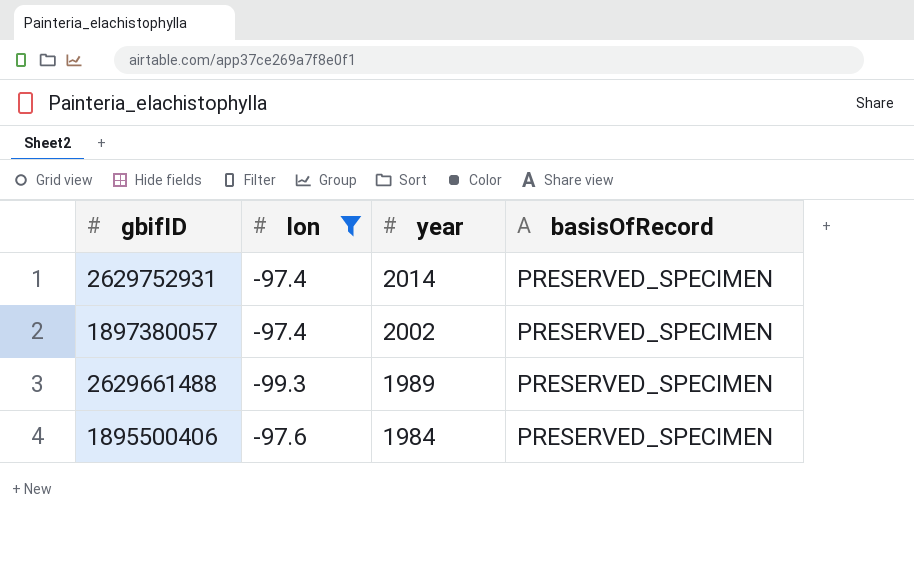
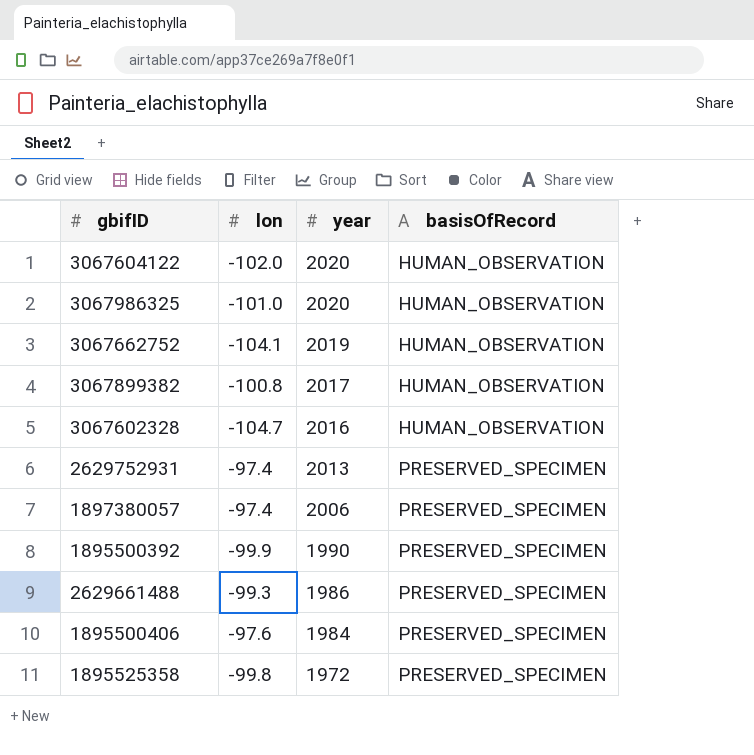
filter: lon >= -99.3 -> none
2629752931 | year: 2014 -> 2013
1897380057 | year: 2002 -> 2006
2629661488 | year: 1989 -> 1986

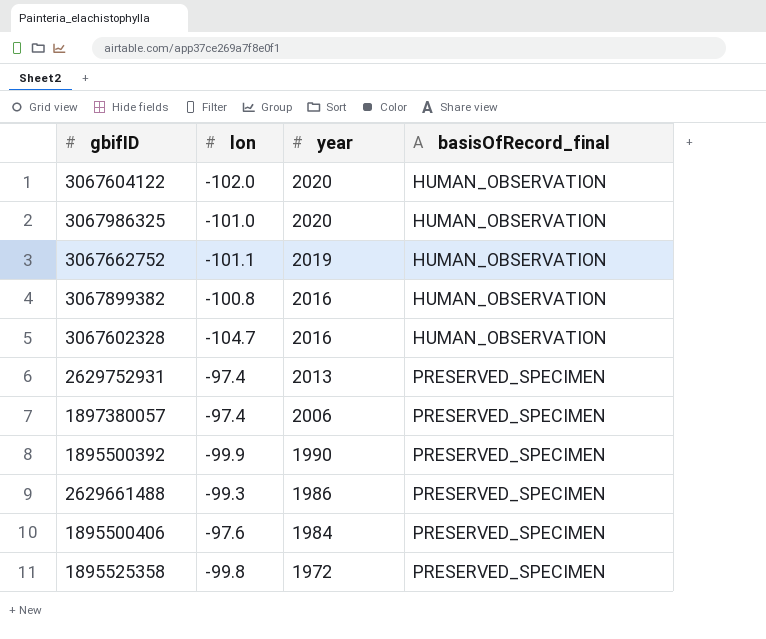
column name: basisOfRecord -> basisOfRecord_final
3067662752 | lon: -104.1 -> -101.1
3067899382 | year: 2017 -> 2016

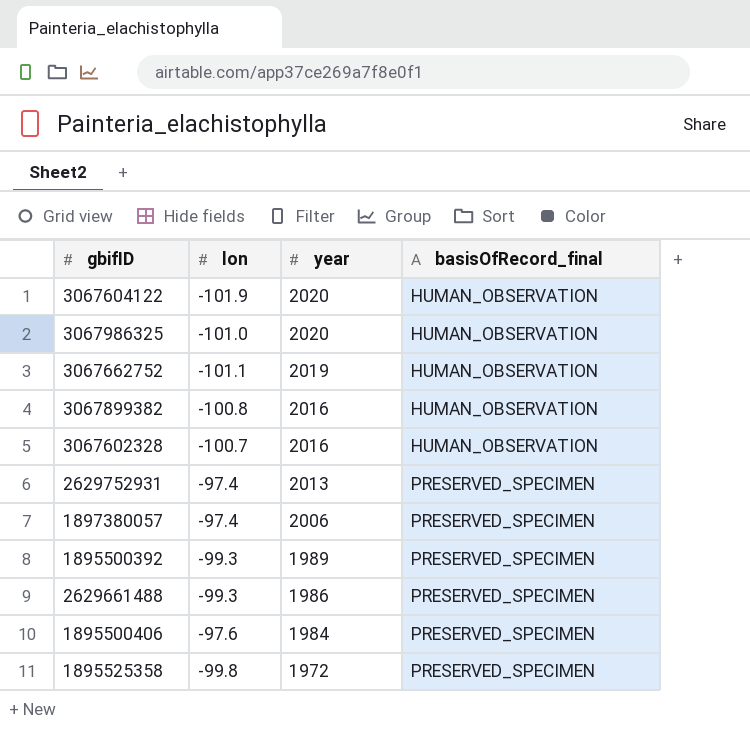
3067604122 | lon: -102.0 -> -101.9
3067602328 | lon: -104.7 -> -100.7
1895500392 | lon: -99.9 -> -99.3
1895500392 | year: 1990 -> 1989

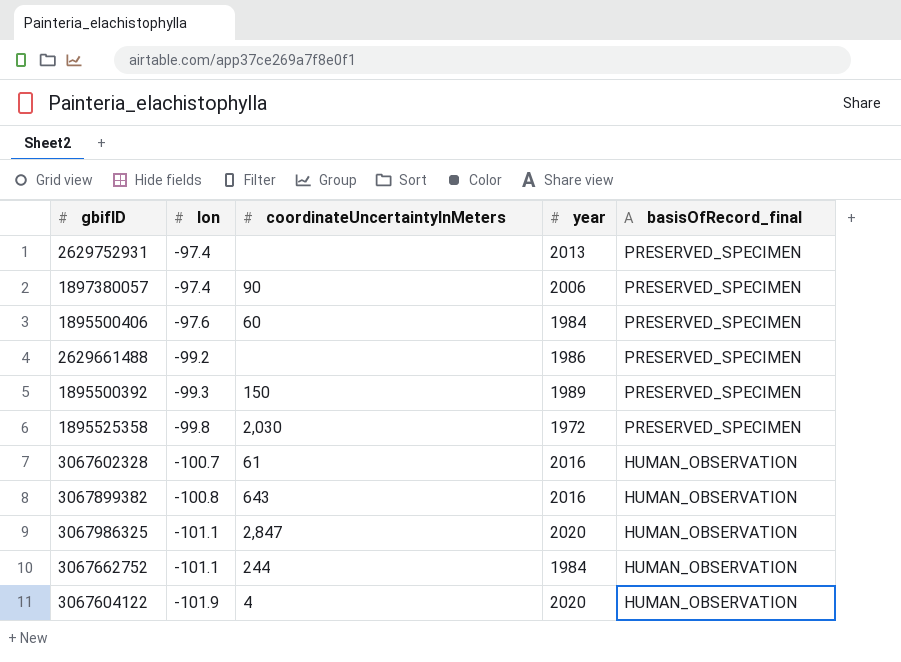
row order: year descending -> lon descending
column coordinateUncertaintyInMeters | position: none -> 3
2629661488 | lon: -99.3 -> -99.2
3067986325 | lon: -101.0 -> -101.1
3067662752 | year: 2019 -> 1984

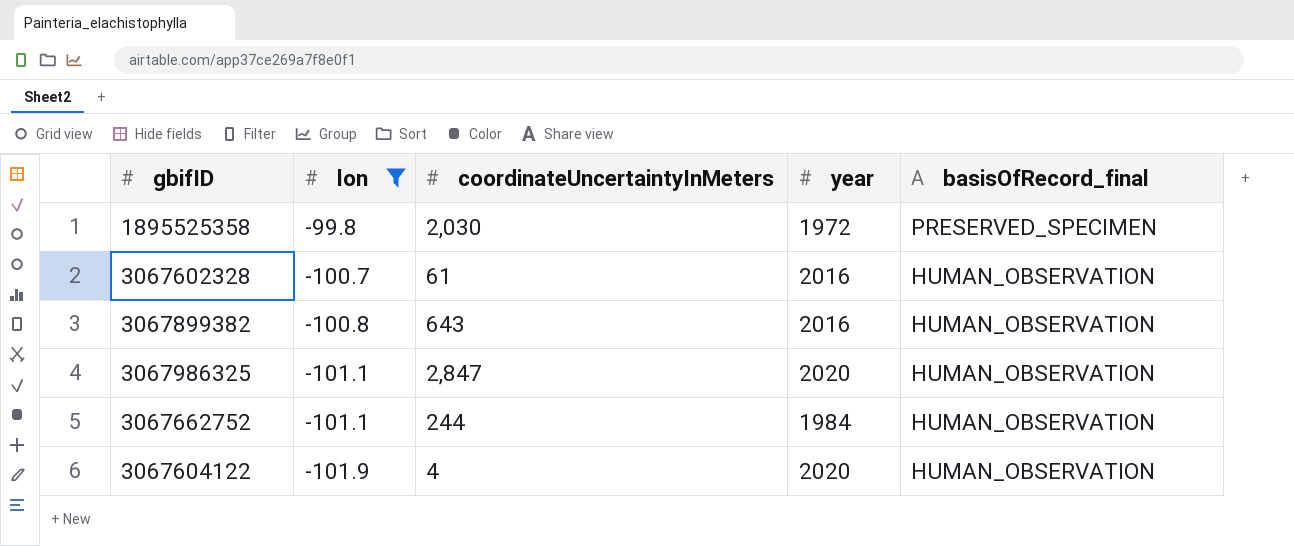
filter: none -> lon <= -99.8

